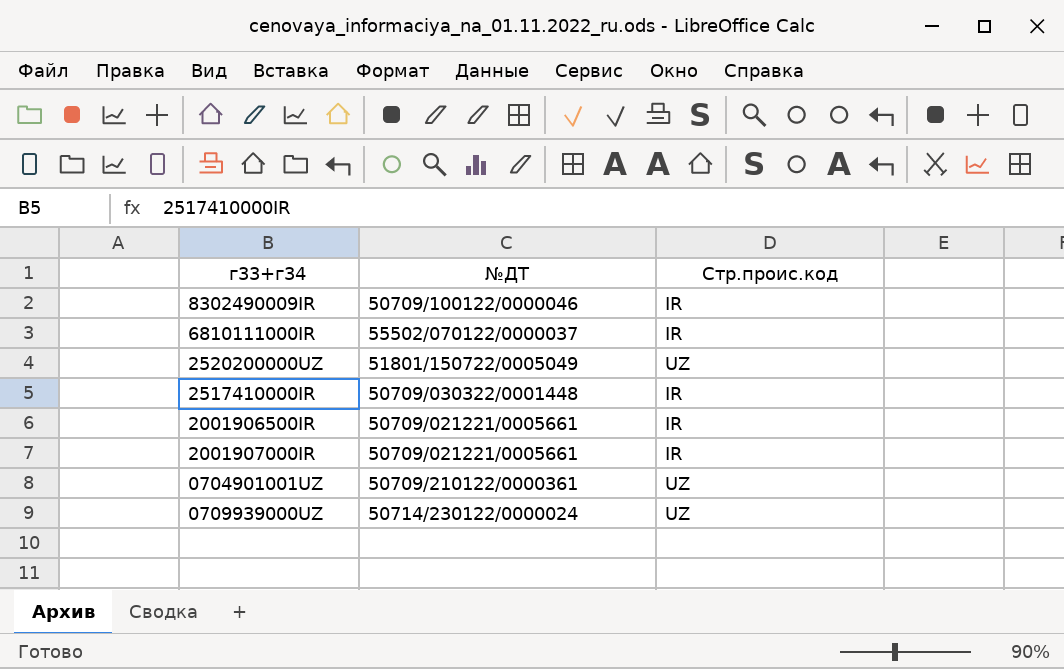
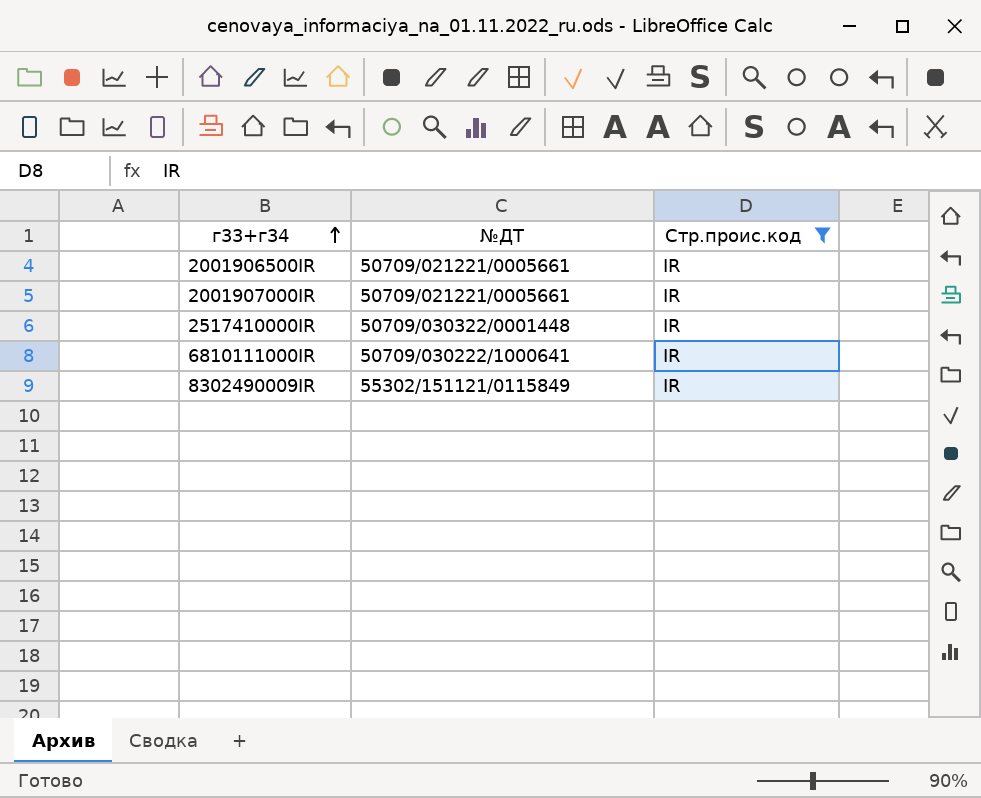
filter: none -> Стр.проис.код = IR
row order: none -> г33+г34 ascending
6810111000IR | №ДТ: 55502/070122/0000037 -> 50709/030222/1000641
8302490009IR | №ДТ: 50709/100122/0000046 -> 55302/151121/0115849

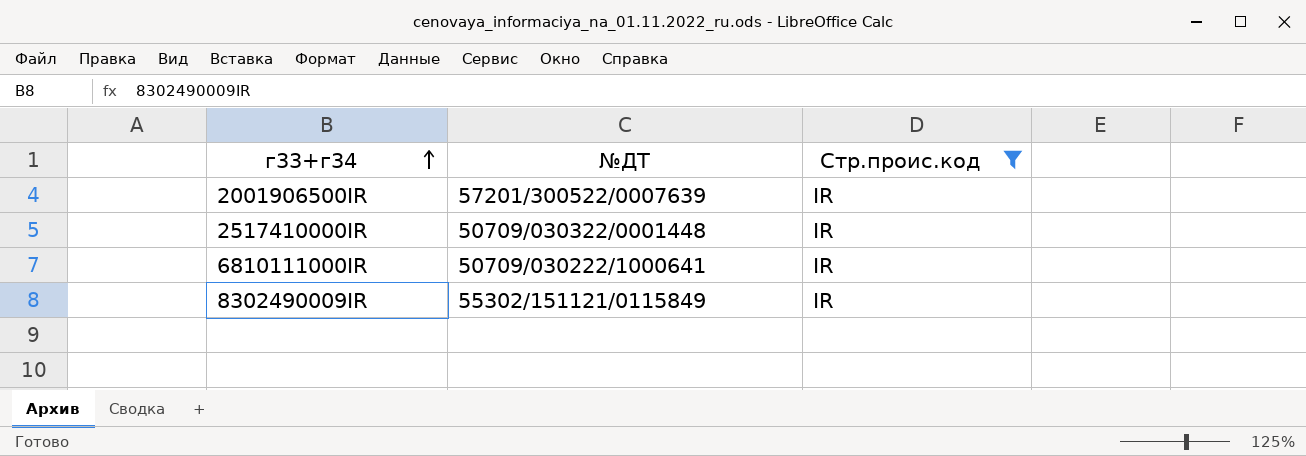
row 2001907000IR: 50709/021221/0005661 | IR -> none
2001906500IR | №ДТ: 50709/021221/0005661 -> 57201/300522/0007639

